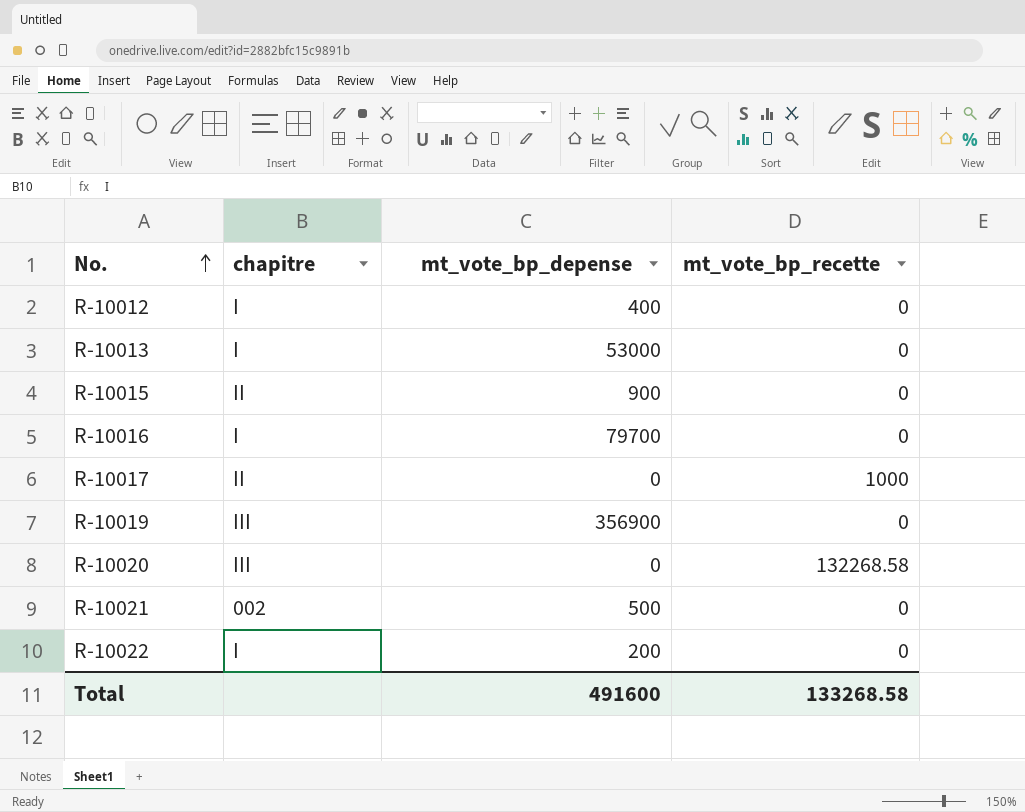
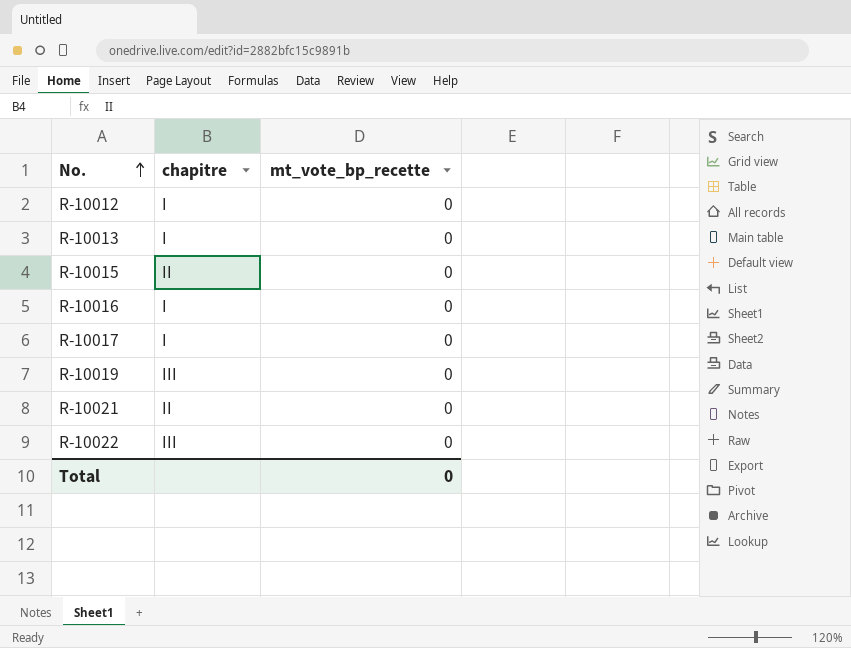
column mt_vote_bp_depense | position: 3 -> none
row R-10020: III | 0 | 132268.58 -> none
R-10017 | chapitre: II -> I
R-10017 | mt_vote_bp_recette: 1000 -> 0
R-10021 | chapitre: 002 -> II
R-10022 | chapitre: I -> III
Total | mt_vote_bp_recette: 133268.58 -> 0

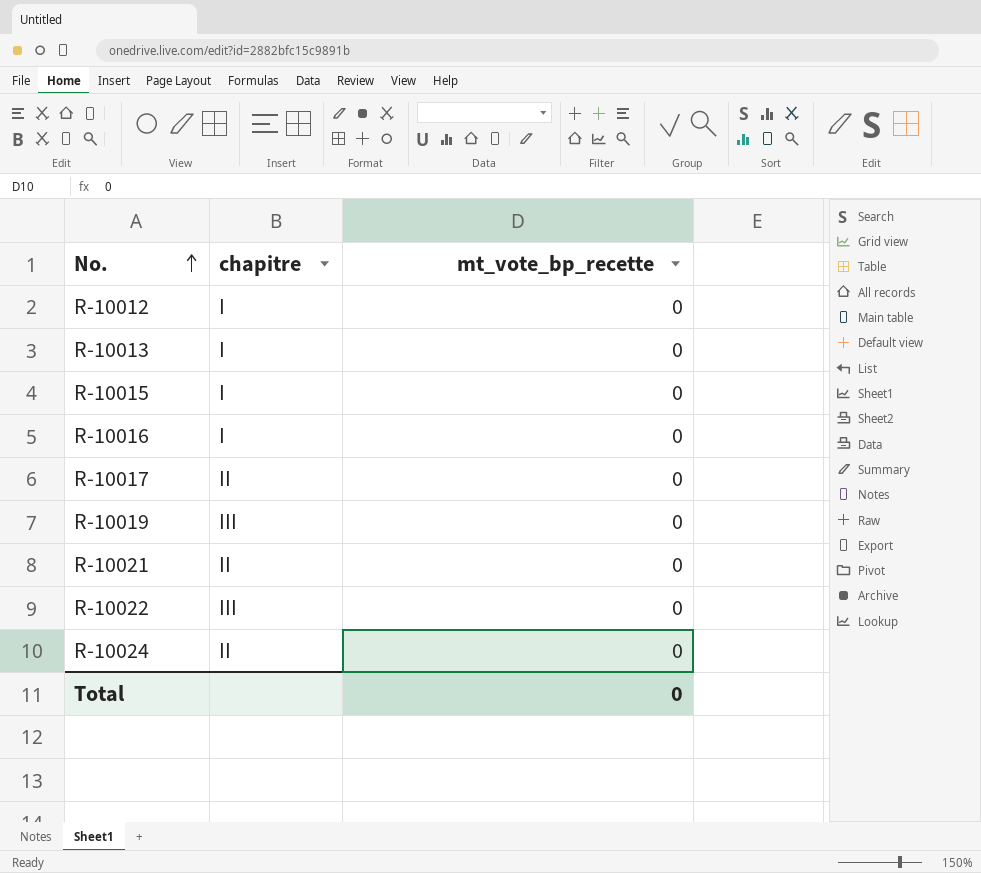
R-10015 | chapitre: II -> I
R-10017 | chapitre: I -> II
row R-10024: none -> II | 0

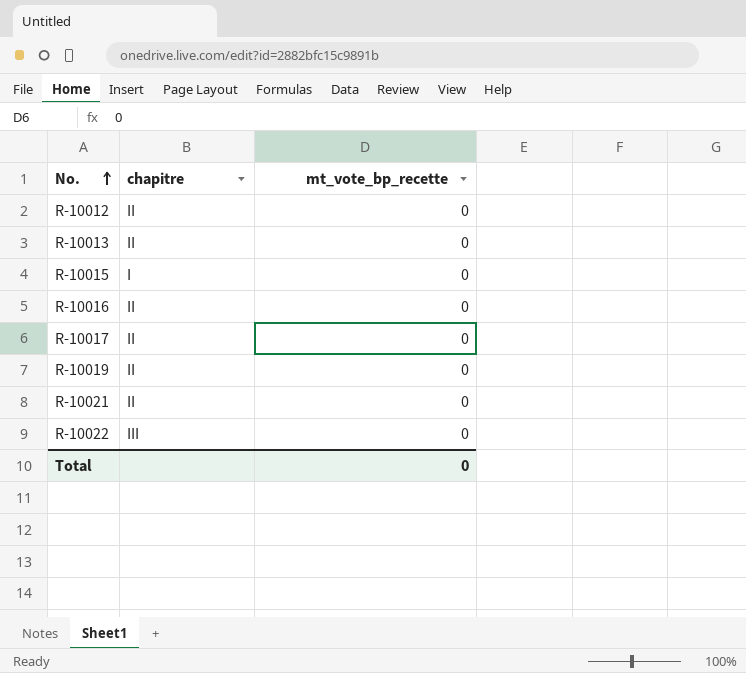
row R-10024: II | 0 -> none
R-10012 | chapitre: I -> II
R-10013 | chapitre: I -> II
R-10016 | chapitre: I -> II
R-10019 | chapitre: III -> II

